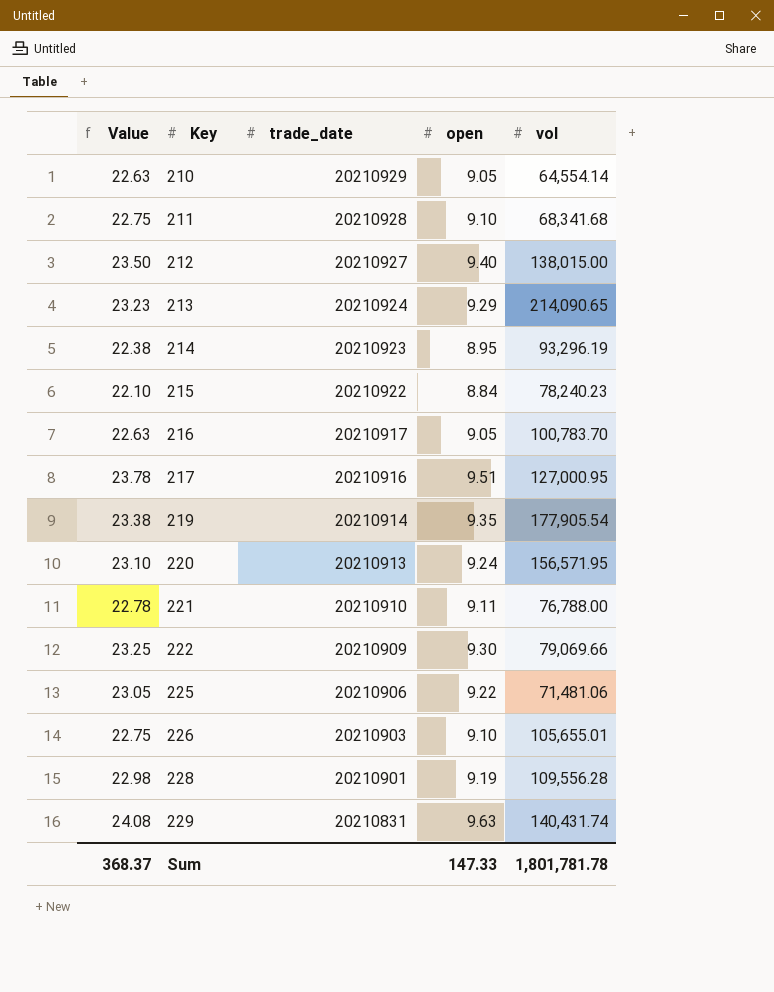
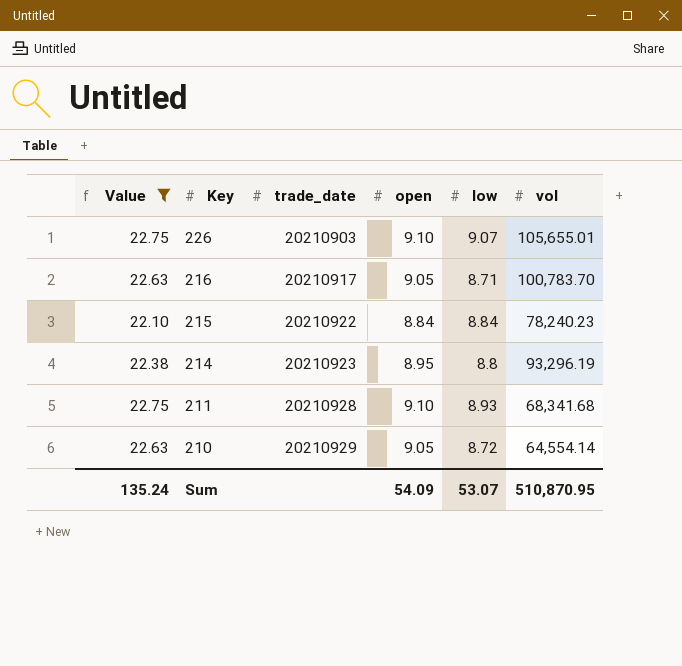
filter: none -> Value <= 22.75
row order: Key ascending -> Key descending
column low | position: none -> 5
Sum | Value: 368.37 -> 135.24
Sum | open: 147.33 -> 54.09
Sum | vol: 1,801,781.78 -> 510,870.95

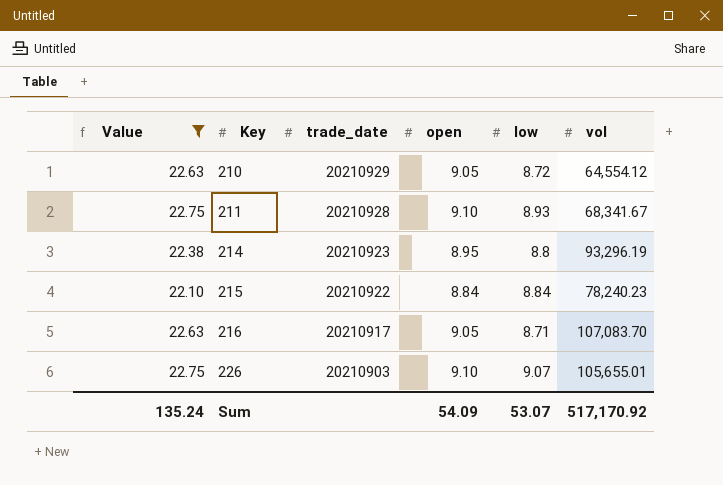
row order: Key descending -> Key ascending
210 | vol: 64,554.14 -> 64,554.12
211 | vol: 68,341.68 -> 68,341.67
216 | vol: 100,783.70 -> 107,083.70
Sum | vol: 510,870.95 -> 517,170.92

